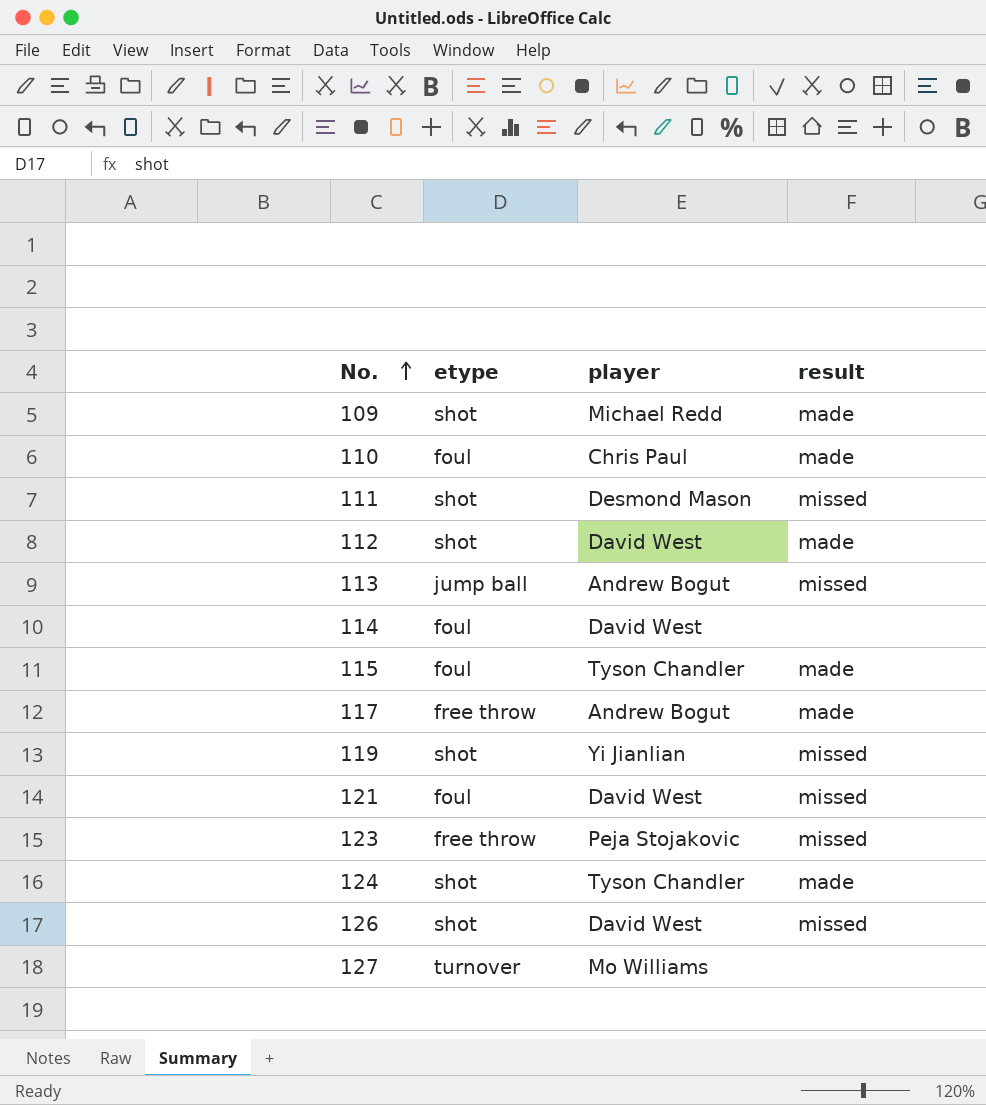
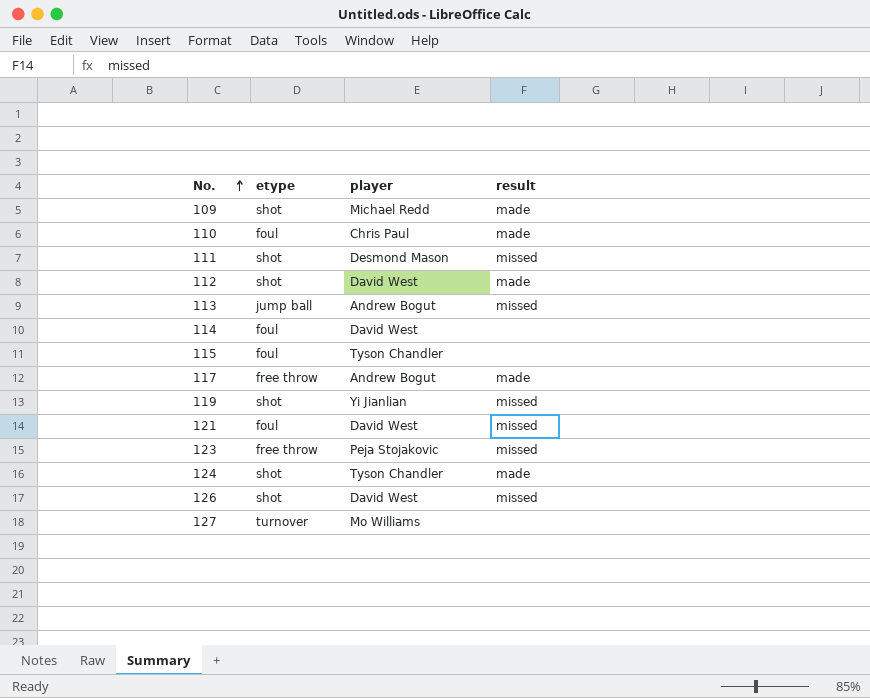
115 | result: made -> none

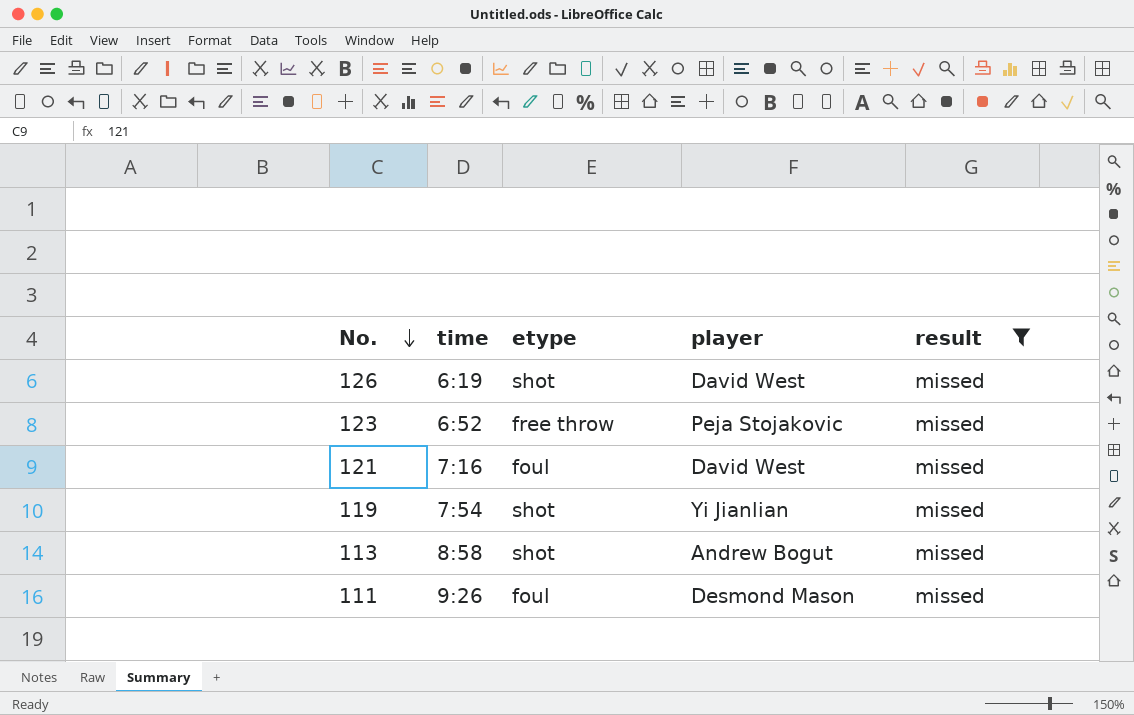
filter: none -> result = missed
row order: No. ascending -> No. descending
column time | position: none -> 2
113 | etype: jump ball -> shot
111 | etype: shot -> foul

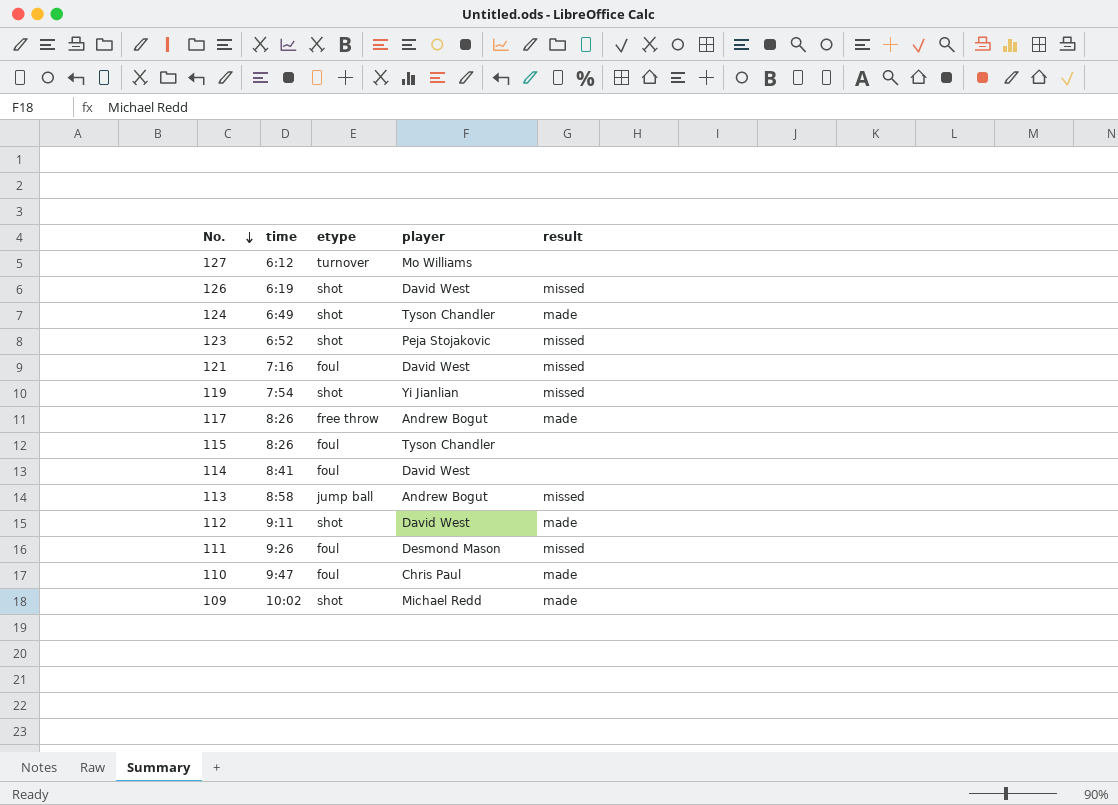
filter: result = missed -> none
123 | etype: free throw -> shot
113 | etype: shot -> jump ball

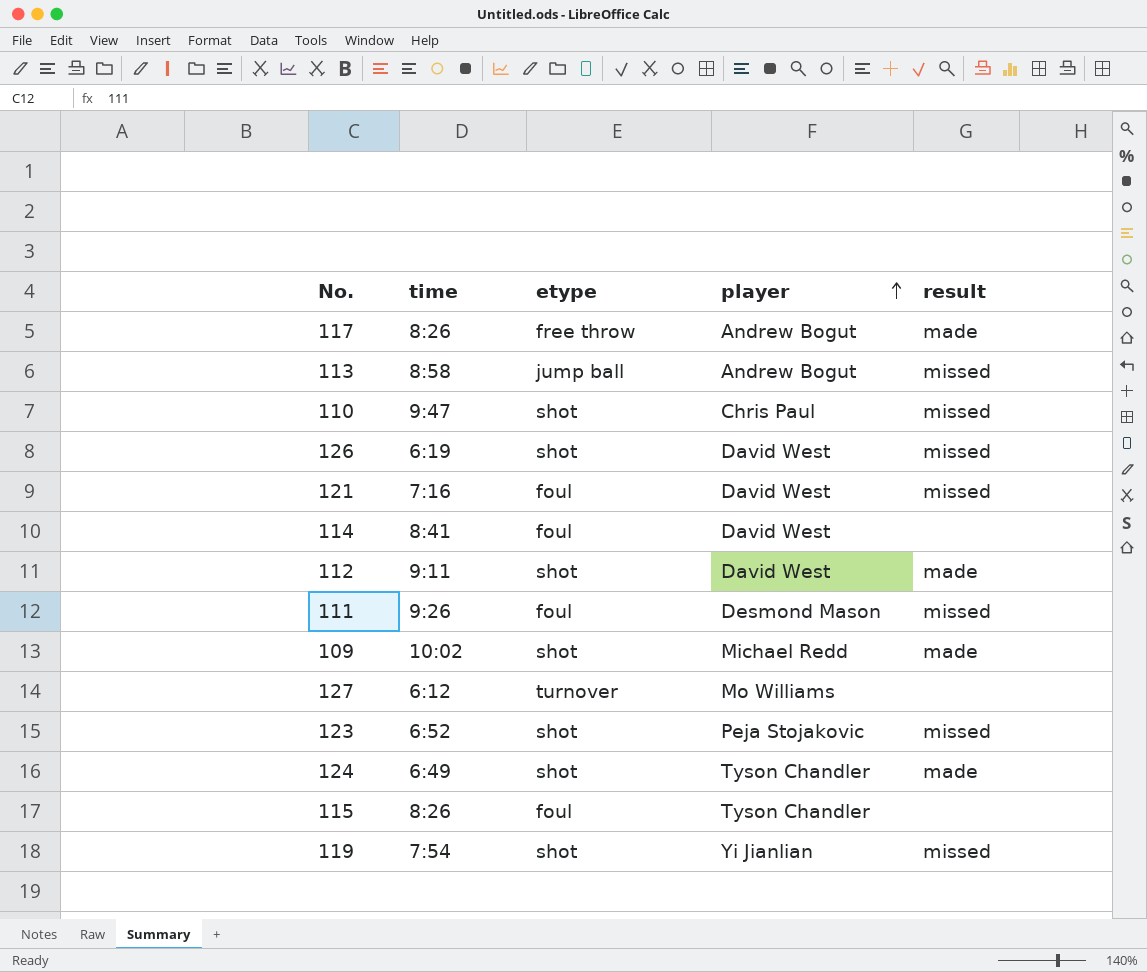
row order: No. descending -> player ascending
110 | etype: foul -> shot
110 | result: made -> missed

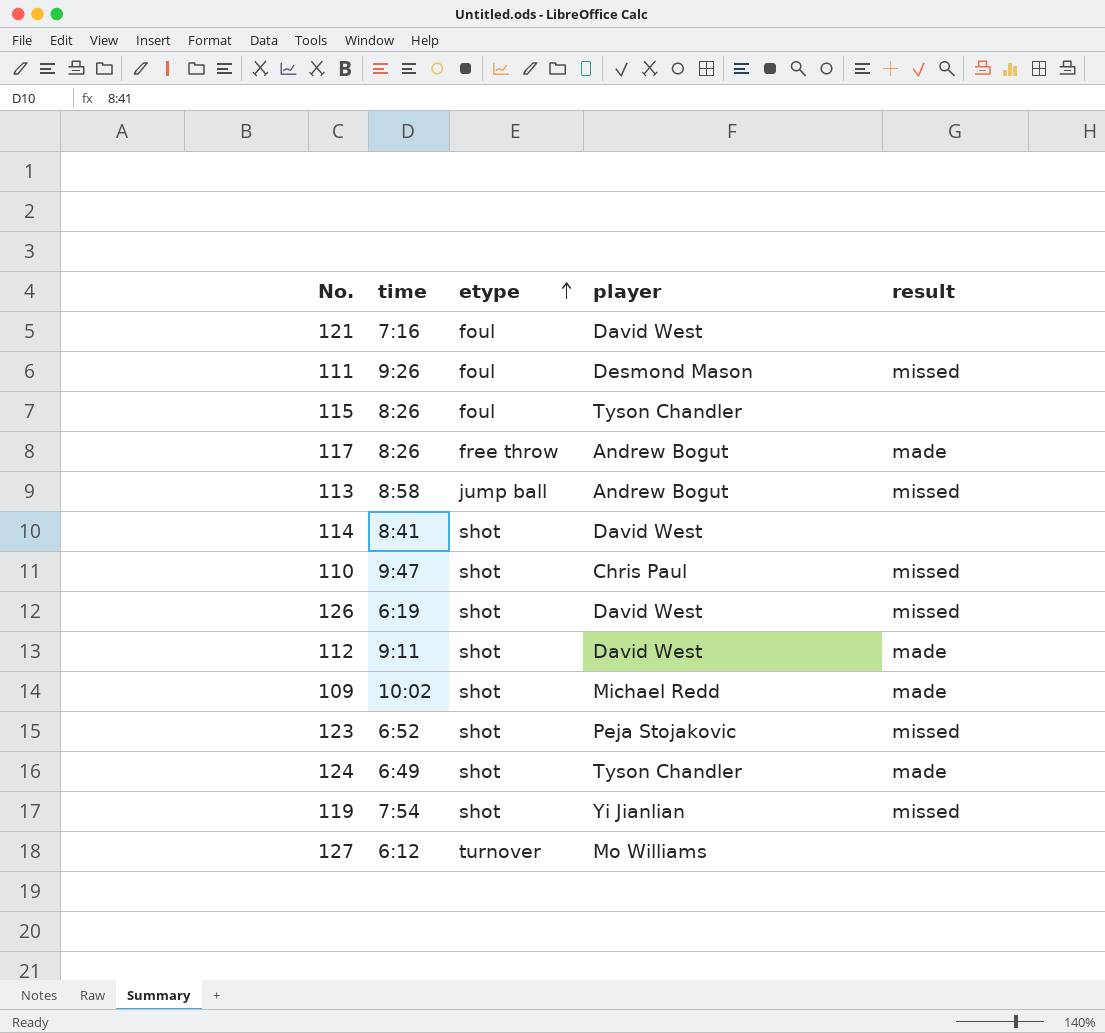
row order: player ascending -> etype ascending
121 | result: missed -> none
114 | etype: foul -> shot

